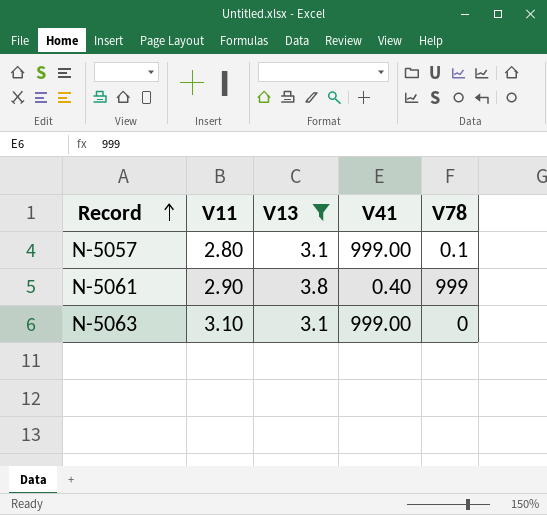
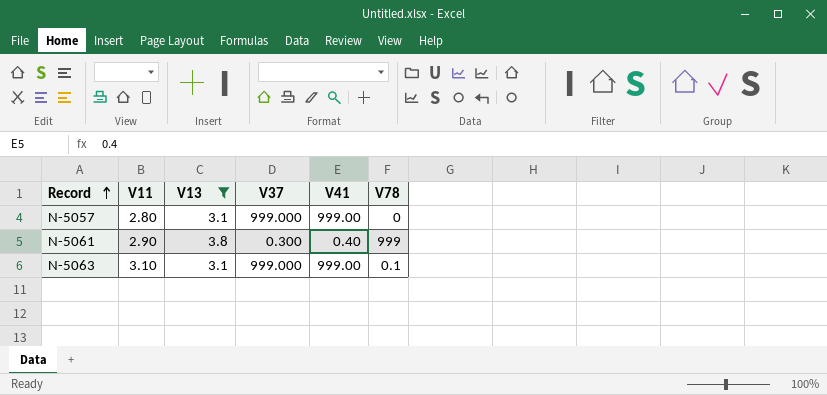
column V37 | position: none -> 4
N-5057 | V78: 0.1 -> 0
N-5063 | V78: 0 -> 0.1

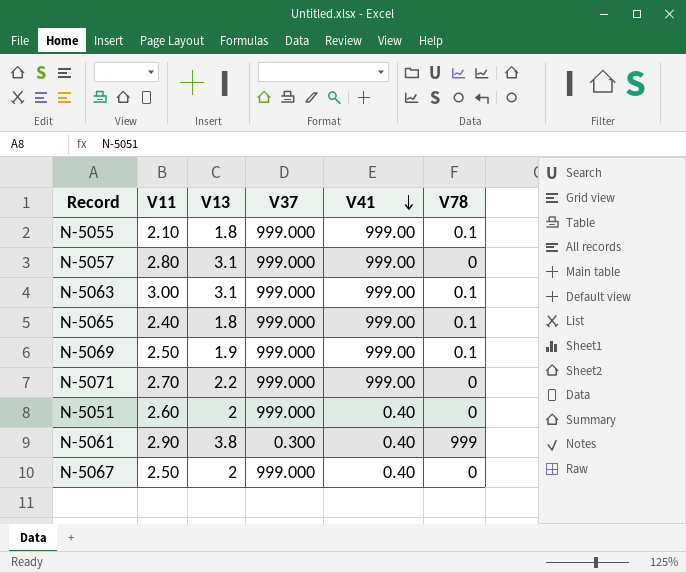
filter: V13 >= 3.1 -> none
row order: Record ascending -> V41 descending
N-5063 | V11: 3.10 -> 3.00

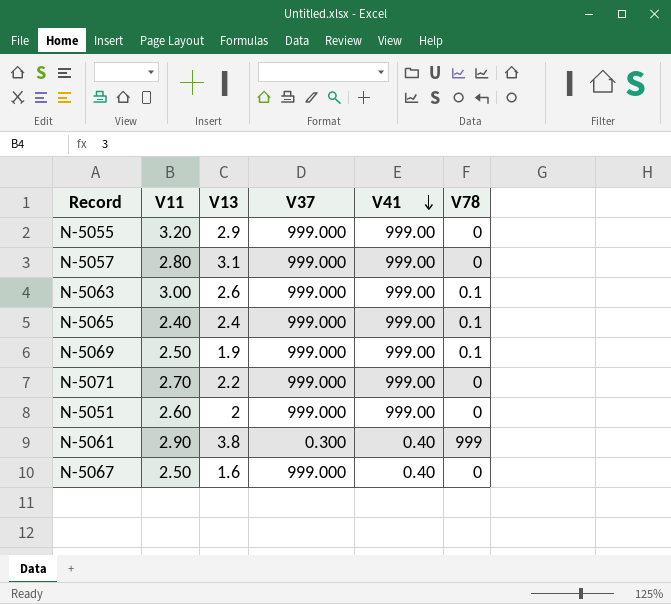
N-5055 | V11: 2.10 -> 3.20
N-5055 | V13: 1.8 -> 2.9
N-5055 | V78: 0.1 -> 0
N-5063 | V13: 3.1 -> 2.6
N-5065 | V13: 1.8 -> 2.4
N-5051 | V41: 0.40 -> 999.00
N-5067 | V13: 2 -> 1.6

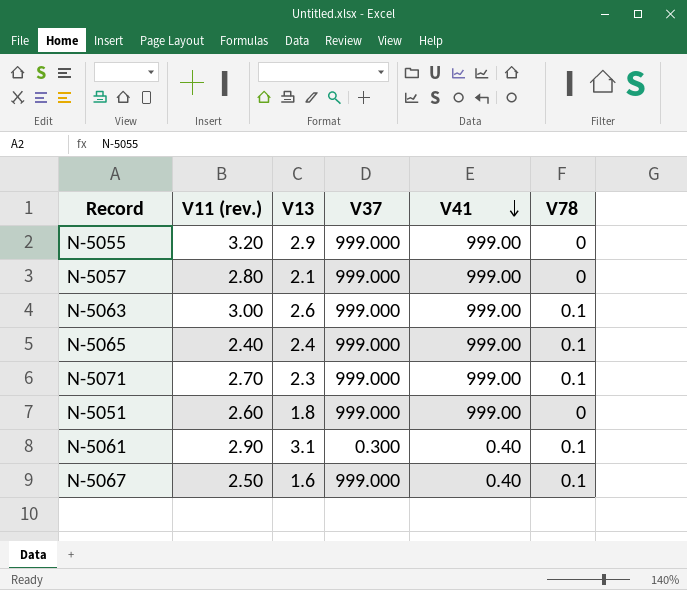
column name: V11 -> V11 (rev.)
row N-5069: 2.50 | 1.9 | 999.000 | 999.00 | 0.1 -> none
N-5057 | V13: 3.1 -> 2.1
N-5071 | V13: 2.2 -> 2.3
N-5071 | V78: 0 -> 0.1
N-5051 | V13: 2 -> 1.8
N-5061 | V13: 3.8 -> 3.1
N-5061 | V78: 999 -> 0.1
N-5067 | V78: 0 -> 0.1

